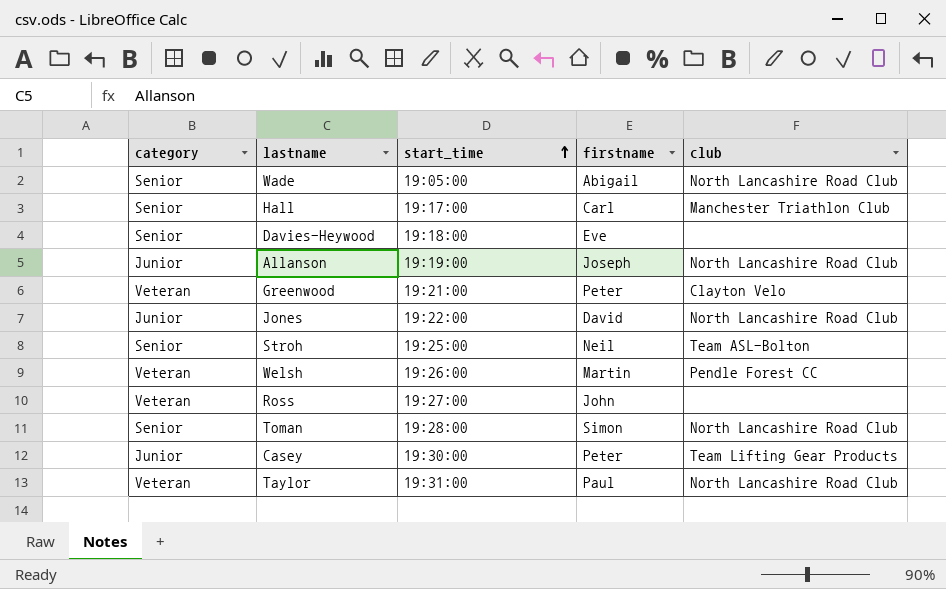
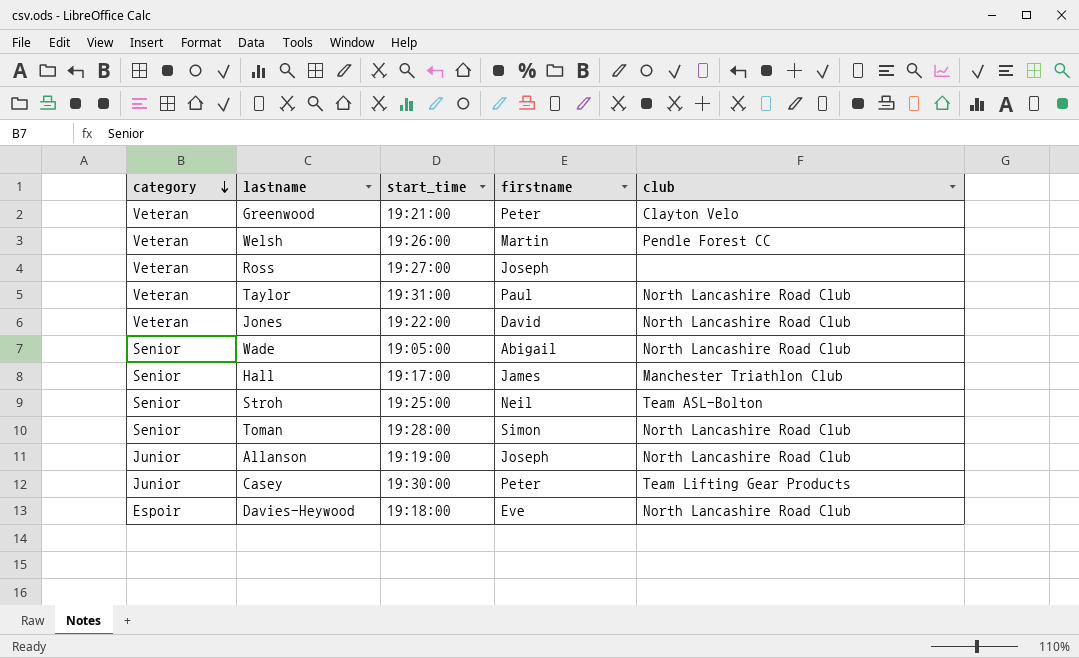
row order: start_time ascending -> category descending
Ross | firstname: John -> Joseph
Jones | category: Junior -> Veteran
Hall | firstname: Carl -> James
Davies-Heywood | category: Senior -> Espoir
Davies-Heywood | club: none -> North Lancashire Road Club

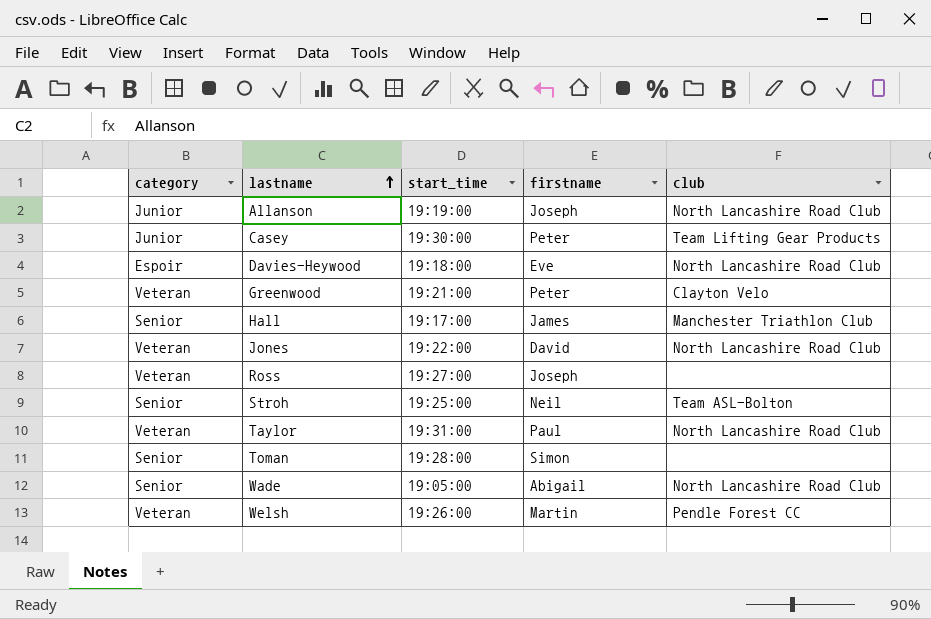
row order: category descending -> lastname ascending
Toman | club: North Lancashire Road Club -> none

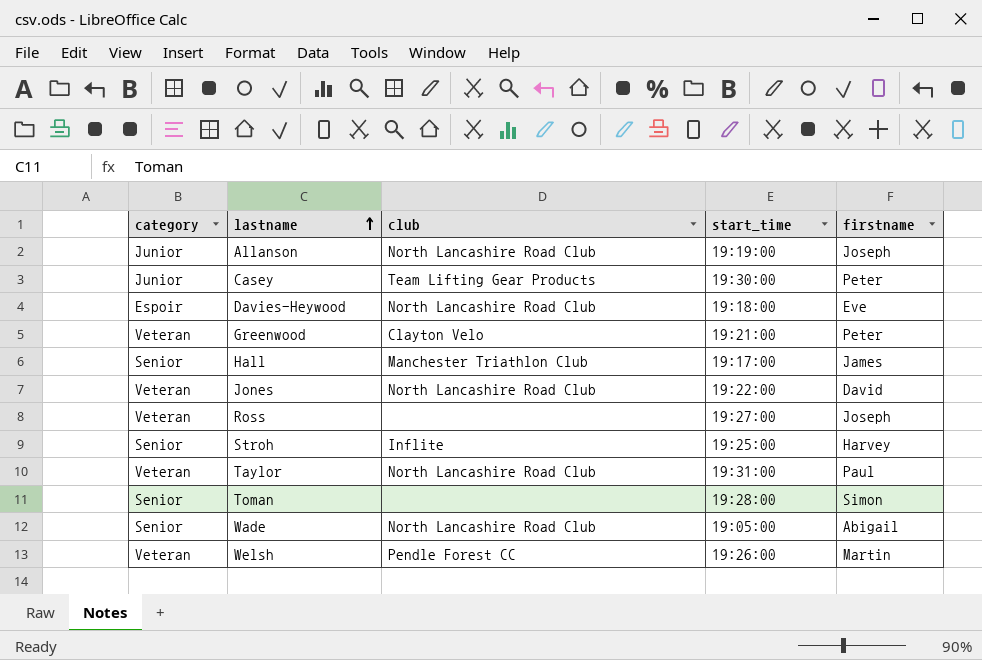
column club | position: 5 -> 3
Stroh | club: Team ASL-Bolton -> Inflite
Stroh | firstname: Neil -> Harvey

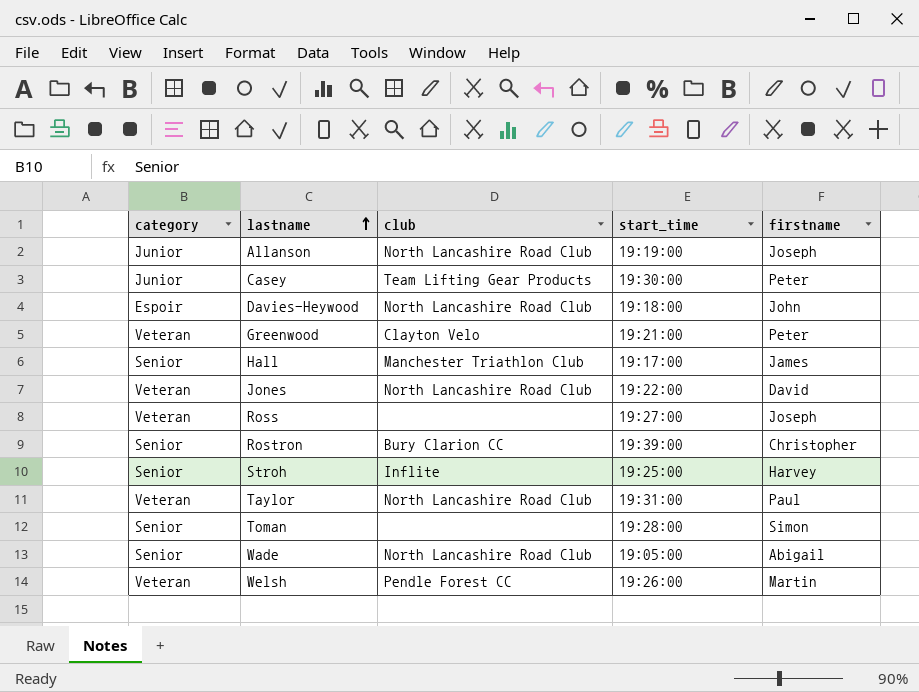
Davies-Heywood | firstname: Eve -> John
row Rostron: none -> Senior | Bury Clarion CC | 19:39:00 | Christopher

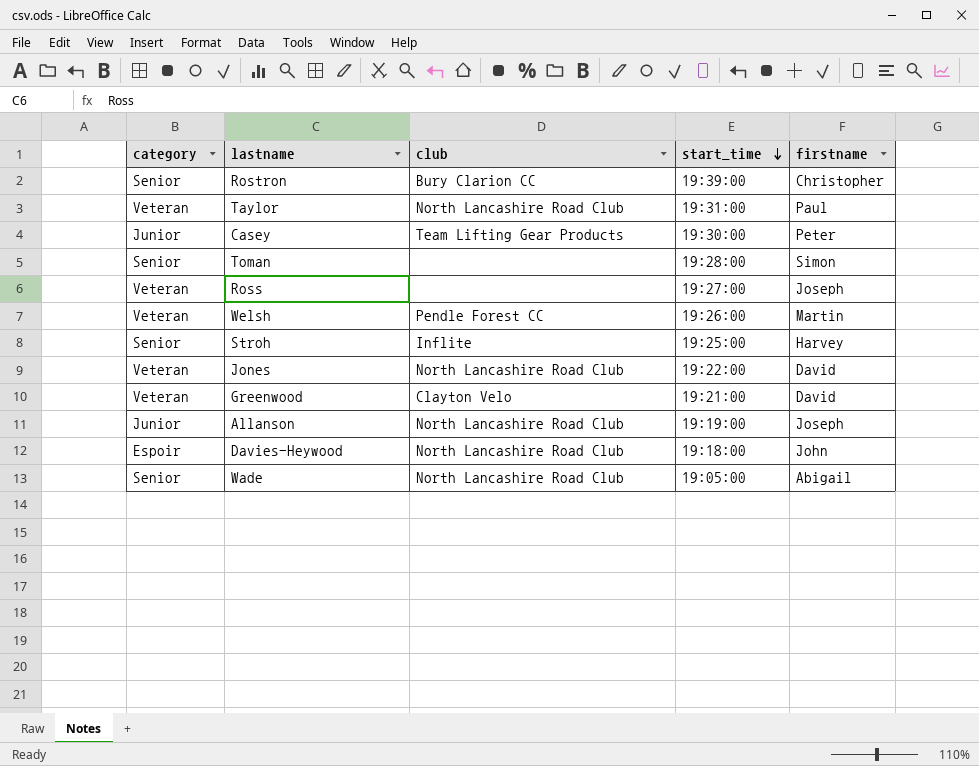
row order: lastname ascending -> start_time descending
row Hall: Senior | Manchester Triathlon Club | 19:17:00 | James -> none
Greenwood | firstname: Peter -> David

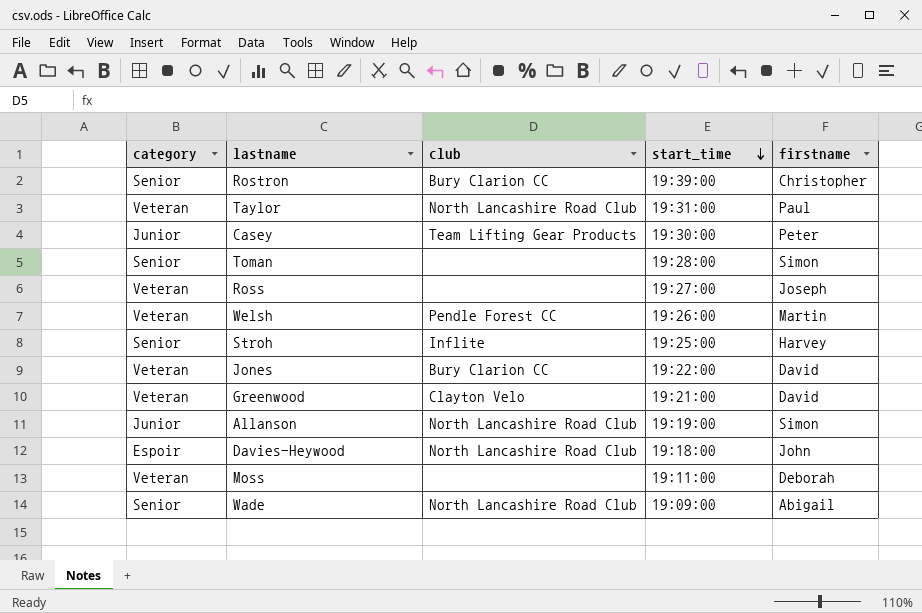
Jones | club: North Lancashire Road Club -> Bury Clarion CC
Allanson | firstname: Joseph -> Simon
row Moss: none -> Veteran | none | 19:11:00 | Deborah
Wade | start_time: 19:05:00 -> 19:09:00

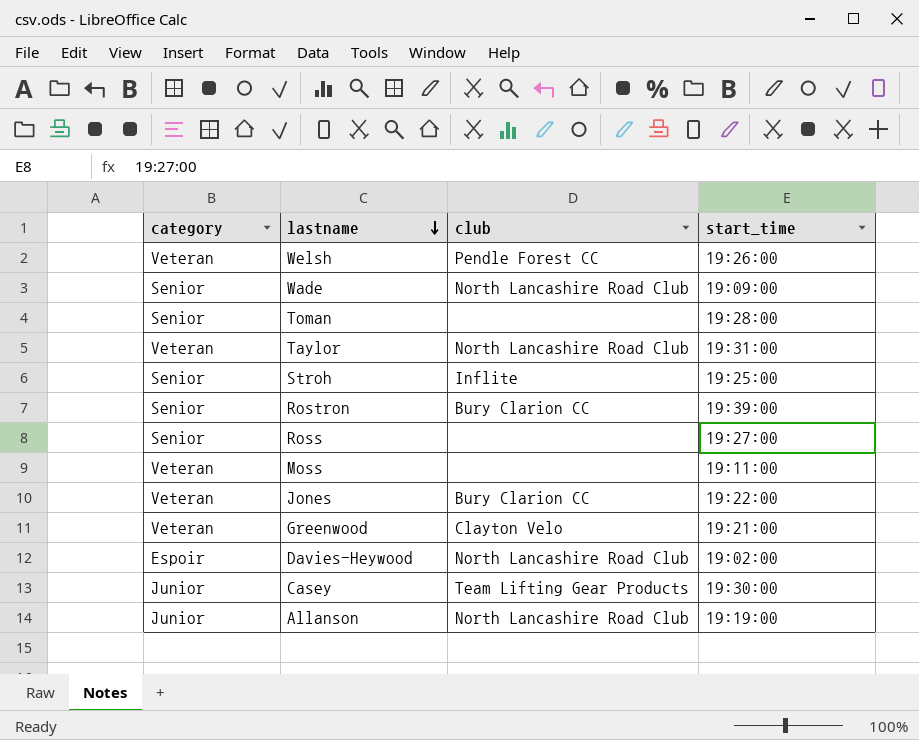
row order: start_time descending -> lastname descending
column firstname | position: 5 -> none
Ross | category: Veteran -> Senior
Davies-Heywood | start_time: 19:18:00 -> 19:02:00

